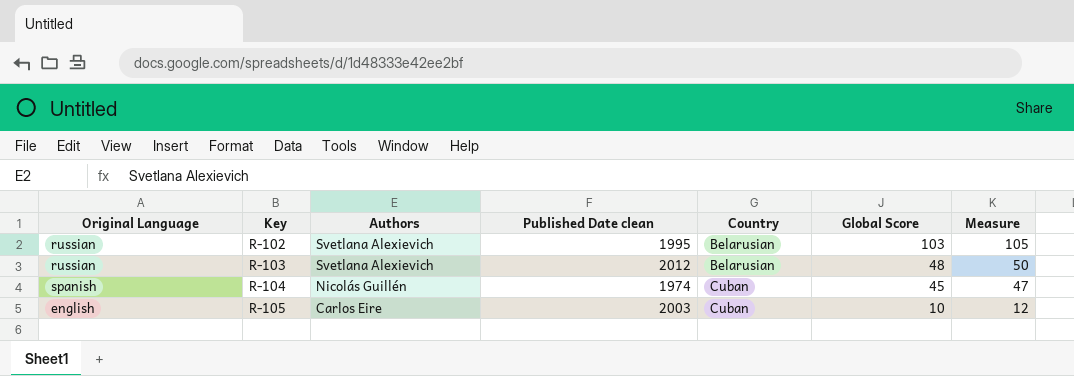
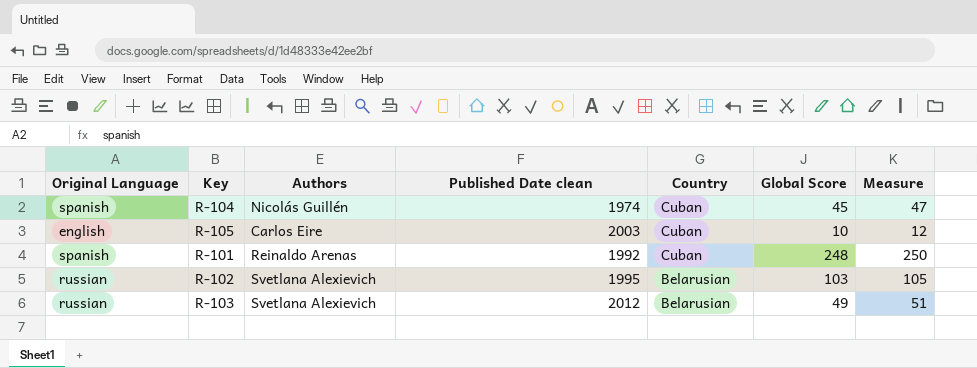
row order: Key ascending -> Country descending
row R-101: none -> spanish | Reinaldo Arenas | 1992 | Cuban | 248 | 250
R-103 | Global Score: 48 -> 49
R-103 | Measure: 50 -> 51

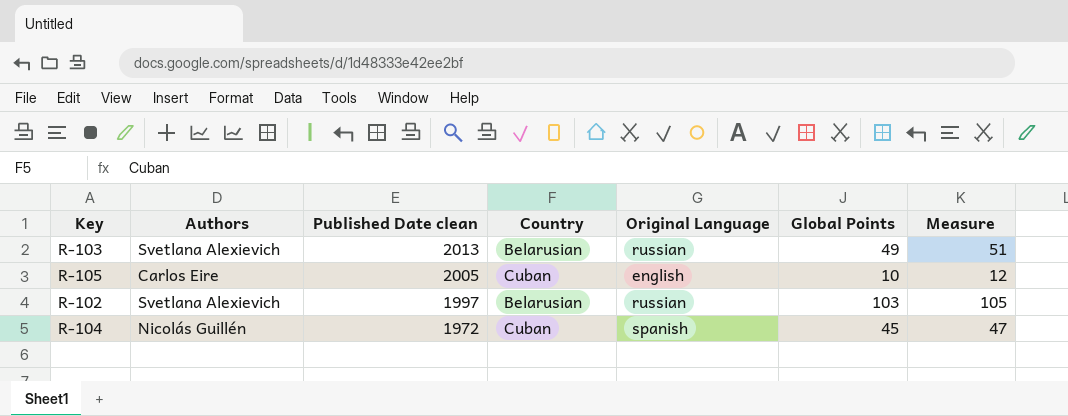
row order: Country descending -> Published Date clean descending
column Original Language | position: 1 -> 5
column name: Global Score -> Global Points
row R-101: spanish | Reinaldo Arenas | 1992 | Cuban | 248 | 250 -> none
R-103 | Published Date clean: 2012 -> 2013
R-105 | Published Date clean: 2003 -> 2005
R-102 | Published Date clean: 1995 -> 1997
R-104 | Published Date clean: 1974 -> 1972

